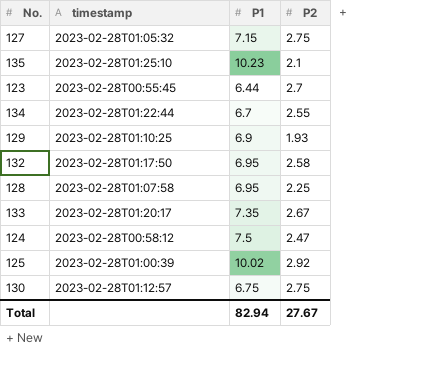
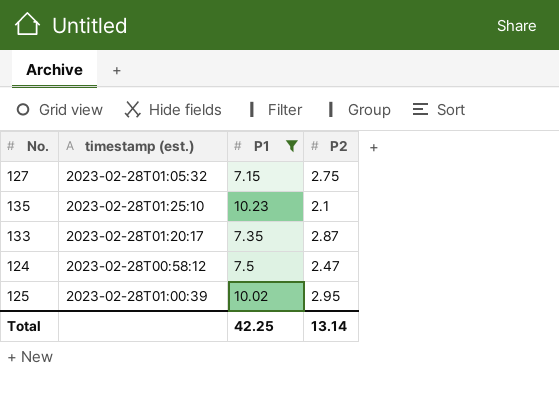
filter: none -> P1 >= 7.15
column name: timestamp -> timestamp (est.)
133 | P2: 2.67 -> 2.87
125 | P2: 2.92 -> 2.95
Total | P1: 82.94 -> 42.25
Total | P2: 27.67 -> 13.14

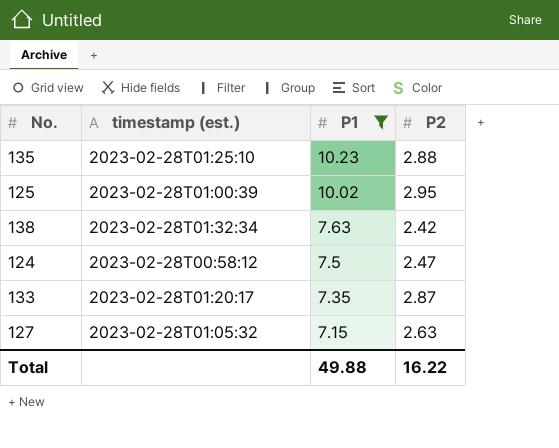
row order: none -> P1 descending
135 | P2: 2.1 -> 2.88
row 138: none -> 2023-02-28T01:32:34 | 7.63 | 2.42
127 | P2: 2.75 -> 2.63
Total | P1: 42.25 -> 49.88
Total | P2: 13.14 -> 16.22

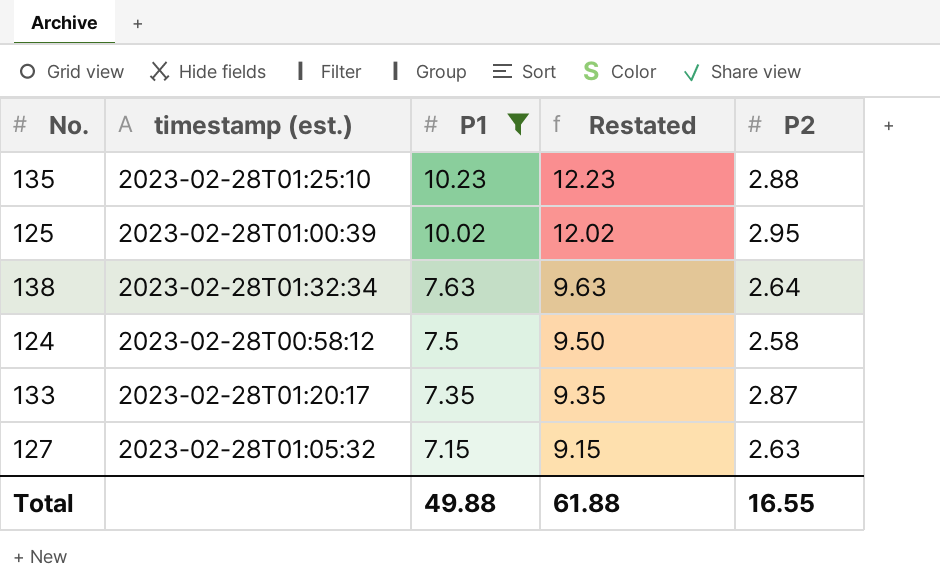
column Restated | formula: none -> [P1] + 2
138 | P2: 2.42 -> 2.64
124 | P2: 2.47 -> 2.58
Total | P2: 16.22 -> 16.55

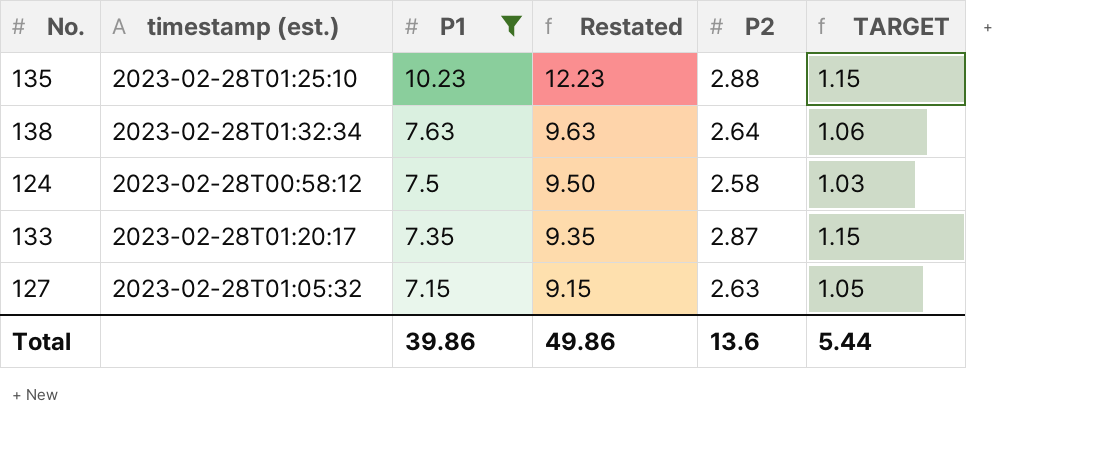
column TARGET | formula: none -> [P2] * 0.4
row 125: 2023-02-28T01:00:39 | 10.02 | 12.02 | 2.95 -> none
Total | P1: 49.88 -> 39.86
Total | Restated: 61.88 -> 49.86
Total | P2: 16.55 -> 13.6

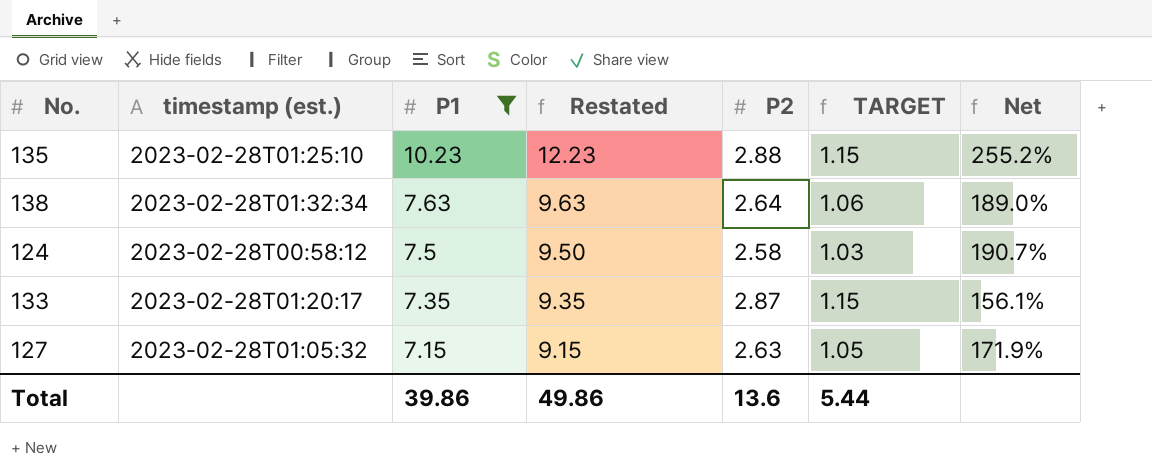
column Net | formula: none -> ([P1] - [P2]) / [P2]

